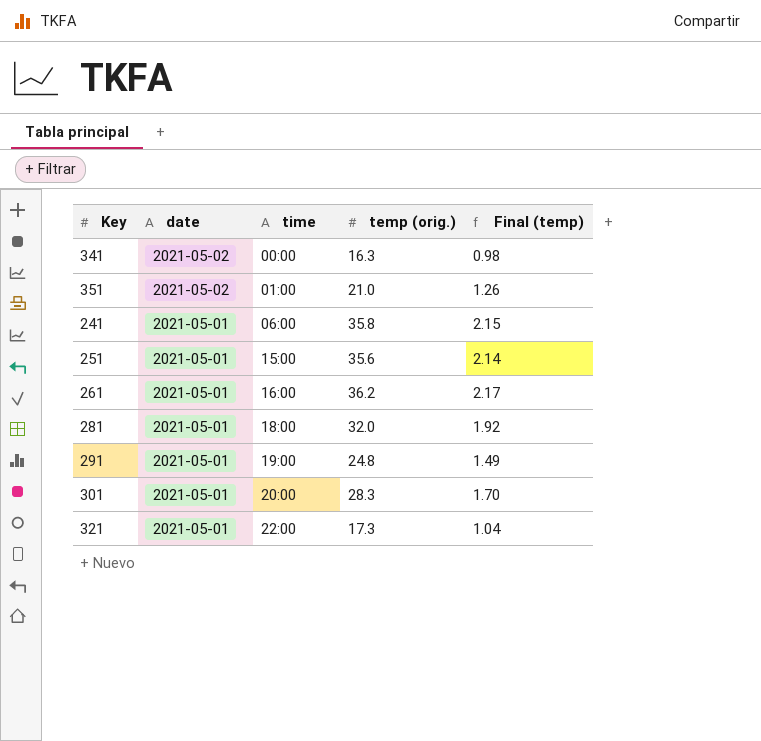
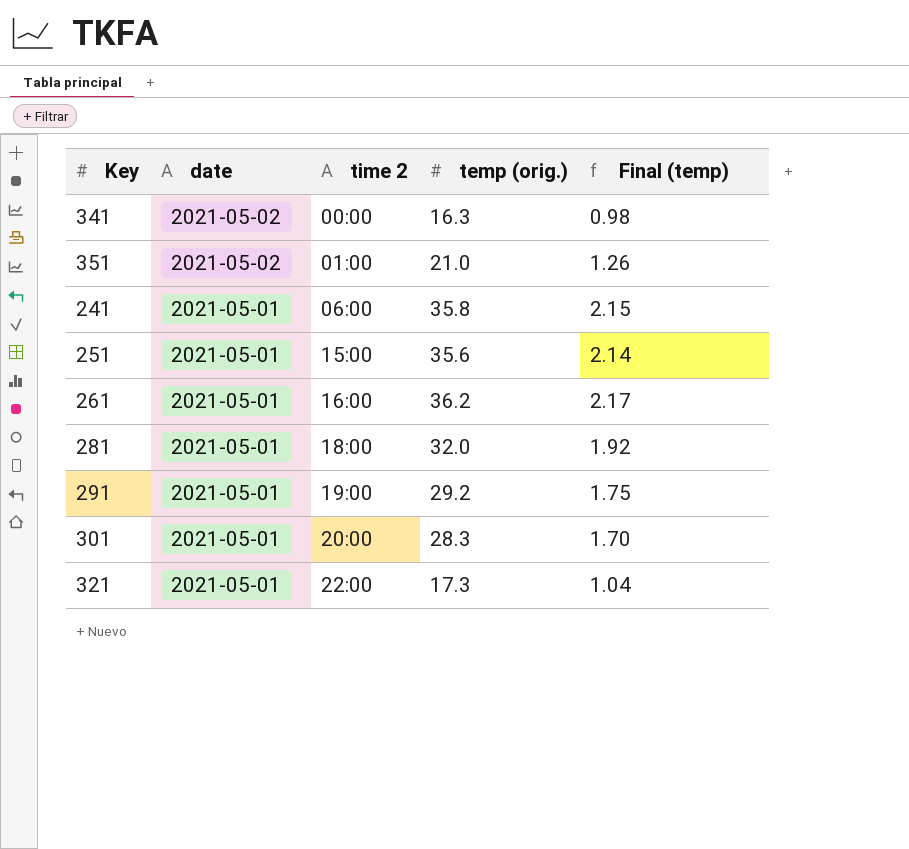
column name: time -> time 2
291 | temp (orig.): 24.8 -> 29.2
291 | Final (temp): 1.49 -> 1.75

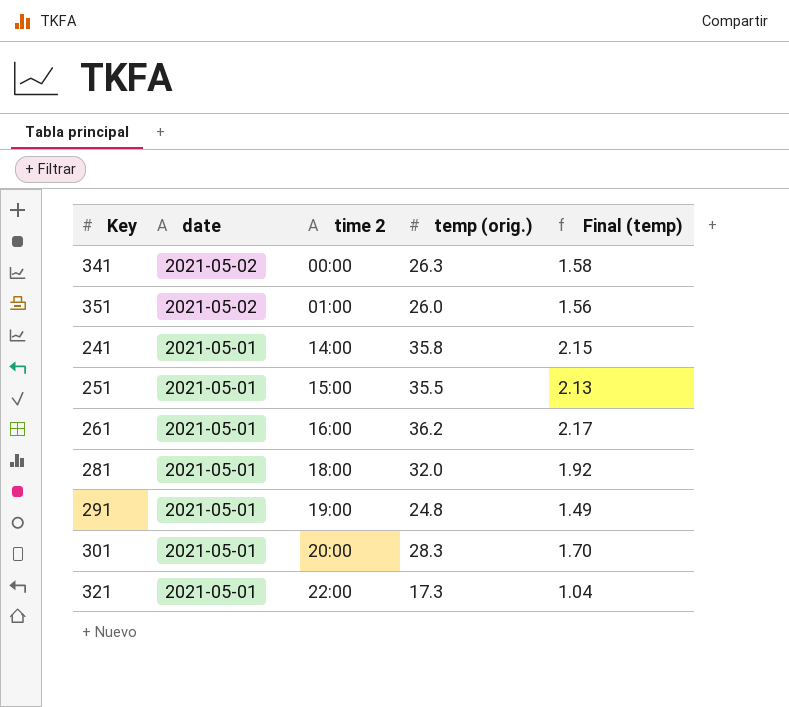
341 | temp (orig.): 16.3 -> 26.3
341 | Final (temp): 0.98 -> 1.58
351 | temp (orig.): 21.0 -> 26.0
351 | Final (temp): 1.26 -> 1.56
241 | time 2: 06:00 -> 14:00
251 | temp (orig.): 35.6 -> 35.5
251 | Final (temp): 2.14 -> 2.13
291 | temp (orig.): 29.2 -> 24.8
291 | Final (temp): 1.75 -> 1.49

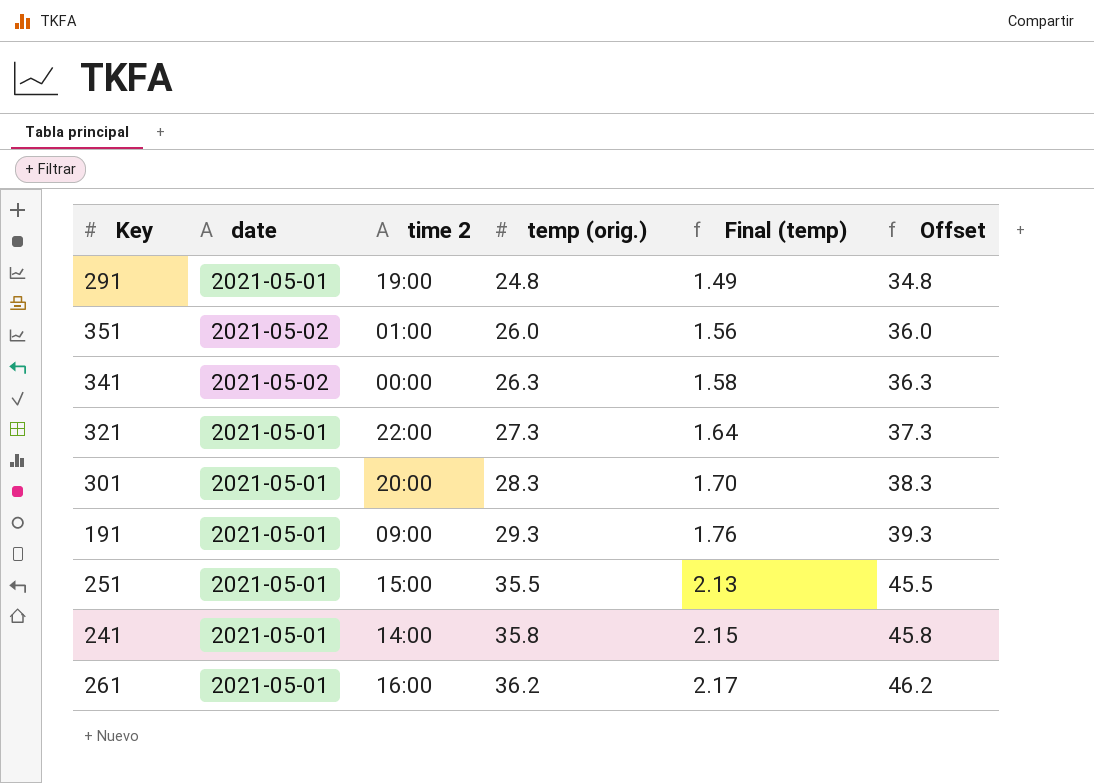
row order: date descending -> temp (orig.) ascending
column Offset | formula: none -> [temp (orig.)] + 10
row 281: 2021-05-01 | 18:00 | 32.0 | 1.92 -> none
321 | temp (orig.): 17.3 -> 27.3
321 | Final (temp): 1.04 -> 1.64
row 191: none -> 2021-05-01 | 09:00 | 29.3 | 1.76 | 39.3

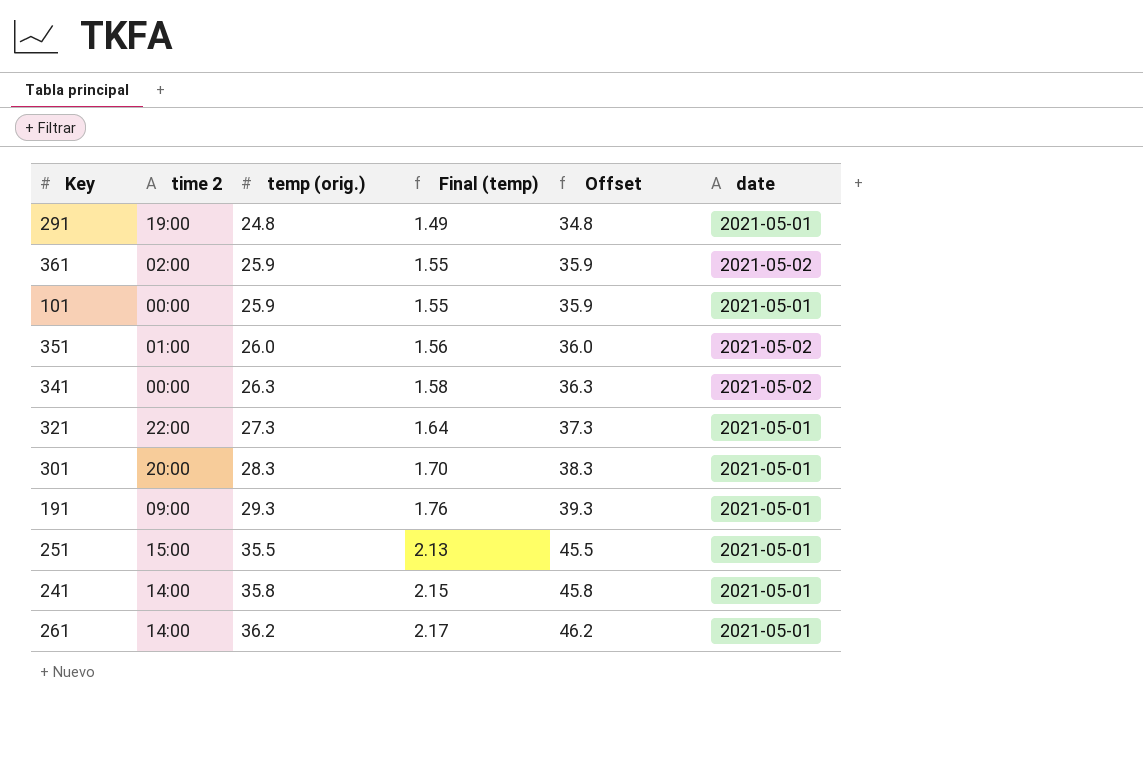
column date | position: 2 -> 6
row 361: none -> 02:00 | 25.9 | 1.55 | 35.9 | 2021-05-02
row 101: none -> 00:00 | 25.9 | 1.55 | 35.9 | 2021-05-01
261 | time 2: 16:00 -> 14:00

